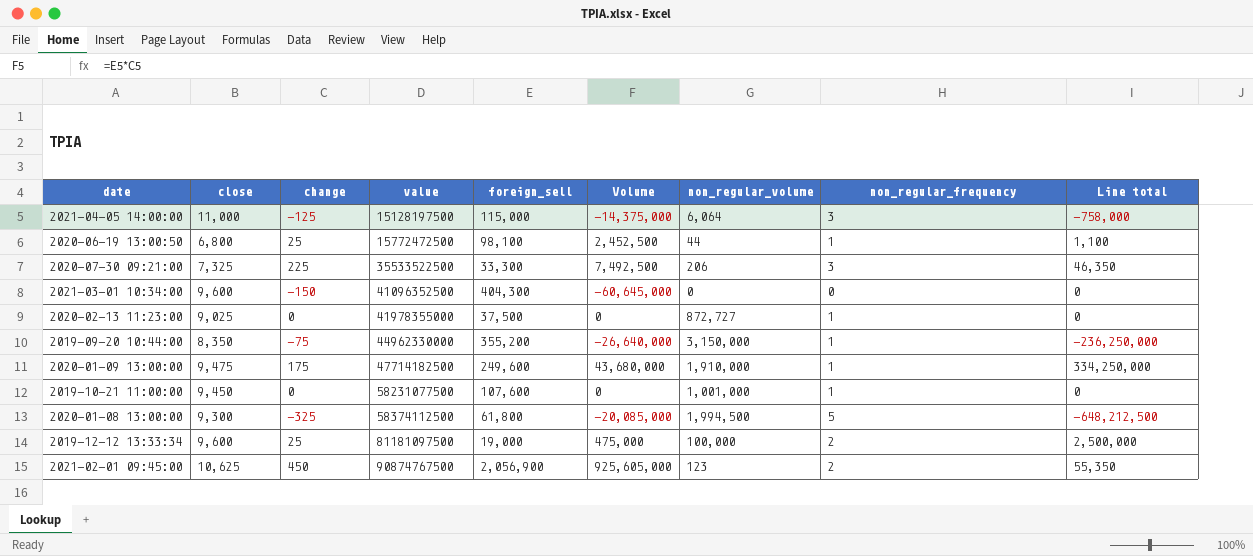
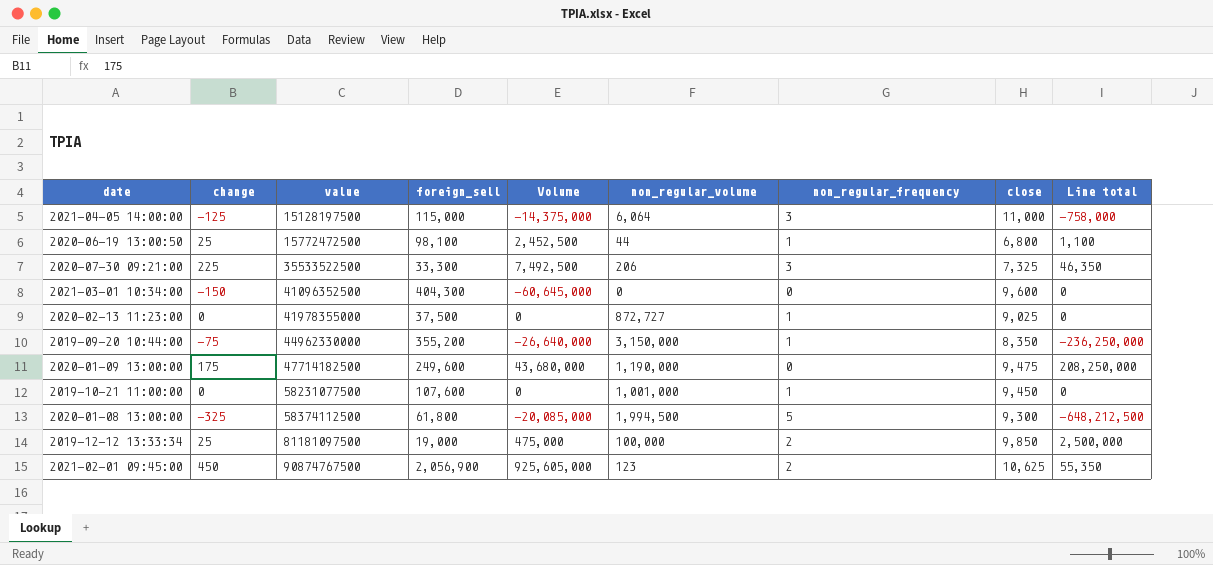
column close | position: 2 -> 8
2020-01-09 13:00:00 | non_regular_volume: 1,910,000 -> 1,190,000
2020-01-09 13:00:00 | non_regular_frequency: 1 -> 0
2020-01-09 13:00:00 | Line total: 334,250,000 -> 208,250,000
2019-12-12 13:33:34 | close: 9,600 -> 9,850

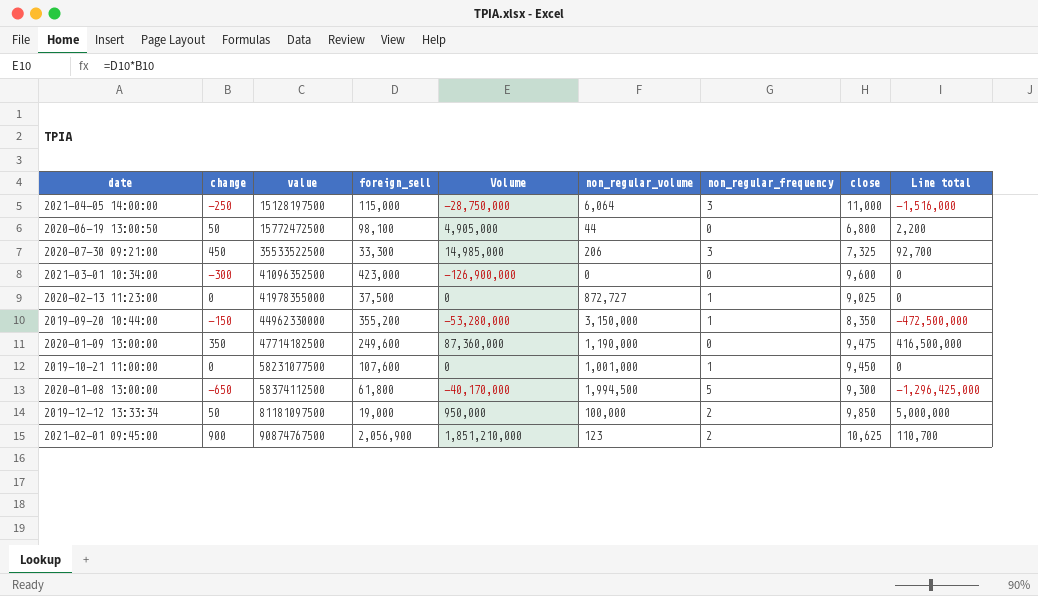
2021-04-05 14:00:00 | change: -125 -> -250
2021-04-05 14:00:00 | Volume: -14,375,000 -> -28,750,000
2021-04-05 14:00:00 | Line total: -758,000 -> -1,516,000
2020-06-19 13:00:50 | change: 25 -> 50
2020-06-19 13:00:50 | Volume: 2,452,500 -> 4,905,000
2020-06-19 13:00:50 | non_regular_frequency: 1 -> 0
2020-06-19 13:00:50 | Line total: 1,100 -> 2,200
2020-07-30 09:21:00 | change: 225 -> 450
2020-07-30 09:21:00 | Volume: 7,492,500 -> 14,985,000
2020-07-30 09:21:00 | Line total: 46,350 -> 92,700
2021-03-01 10:34:00 | change: -150 -> -300
2021-03-01 10:34:00 | foreign_sell: 404,300 -> 423,000
2021-03-01 10:34:00 | Volume: -60,645,000 -> -126,900,000
2019-09-20 10:44:00 | change: -75 -> -150
2019-09-20 10:44:00 | Volume: -26,640,000 -> -53,280,000
2019-09-20 10:44:00 | Line total: -236,250,000 -> -472,500,000
2020-01-09 13:00:00 | change: 175 -> 350
2020-01-09 13:00:00 | Volume: 43,680,000 -> 87,360,000
2020-01-09 13:00:00 | Line total: 208,250,000 -> 416,500,000
2020-01-08 13:00:00 | change: -325 -> -650
2020-01-08 13:00:00 | Volume: -20,085,000 -> -40,170,000
2020-01-08 13:00:00 | Line total: -648,212,500 -> -1,296,425,000
2019-12-12 13:33:34 | change: 25 -> 50
2019-12-12 13:33:34 | Volume: 475,000 -> 950,000
2019-12-12 13:33:34 | Line total: 2,500,000 -> 5,000,000
2021-02-01 09:45:00 | change: 450 -> 900
2021-02-01 09:45:00 | Volume: 925,605,000 -> 1,851,210,000
2021-02-01 09:45:00 | Line total: 55,350 -> 110,700

